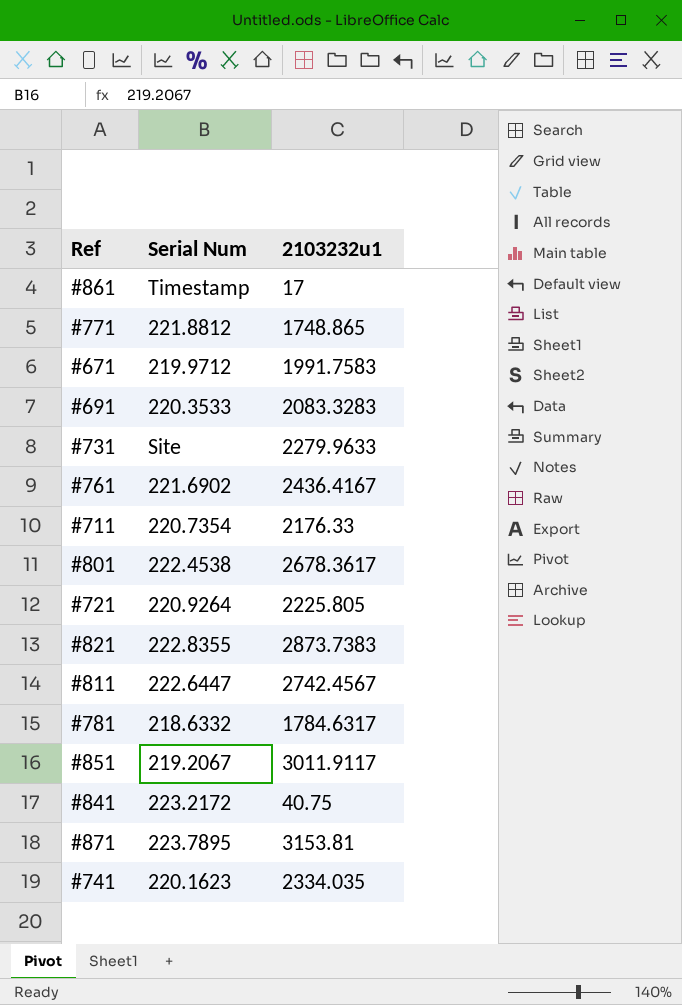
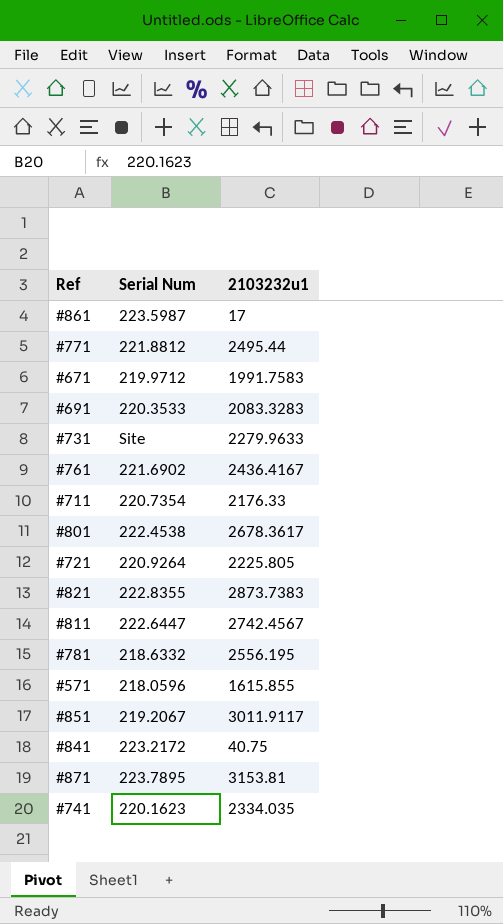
#861 | Serial Num: Timestamp -> 223.5987
#771 | 2103232u1: 1748.865 -> 2495.44
#781 | 2103232u1: 1784.6317 -> 2556.195
row #571: none -> 218.0596 | 1615.855

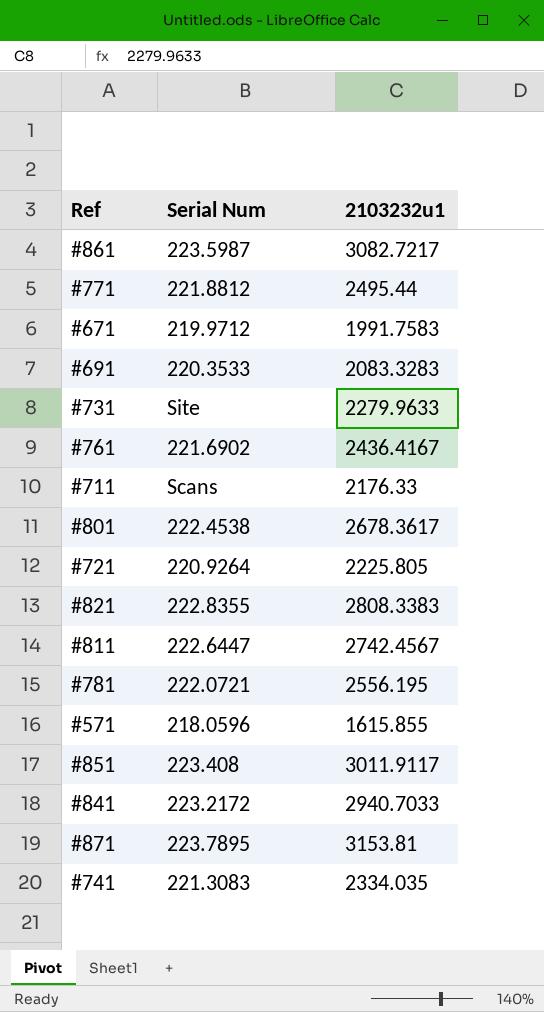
#861 | 2103232u1: 17 -> 3082.7217
#711 | Serial Num: 220.7354 -> Scans
#821 | 2103232u1: 2873.7383 -> 2808.3383
#781 | Serial Num: 218.6332 -> 222.0721
#851 | Serial Num: 219.2067 -> 223.408
#841 | 2103232u1: 40.75 -> 2940.7033
#741 | Serial Num: 220.1623 -> 221.3083

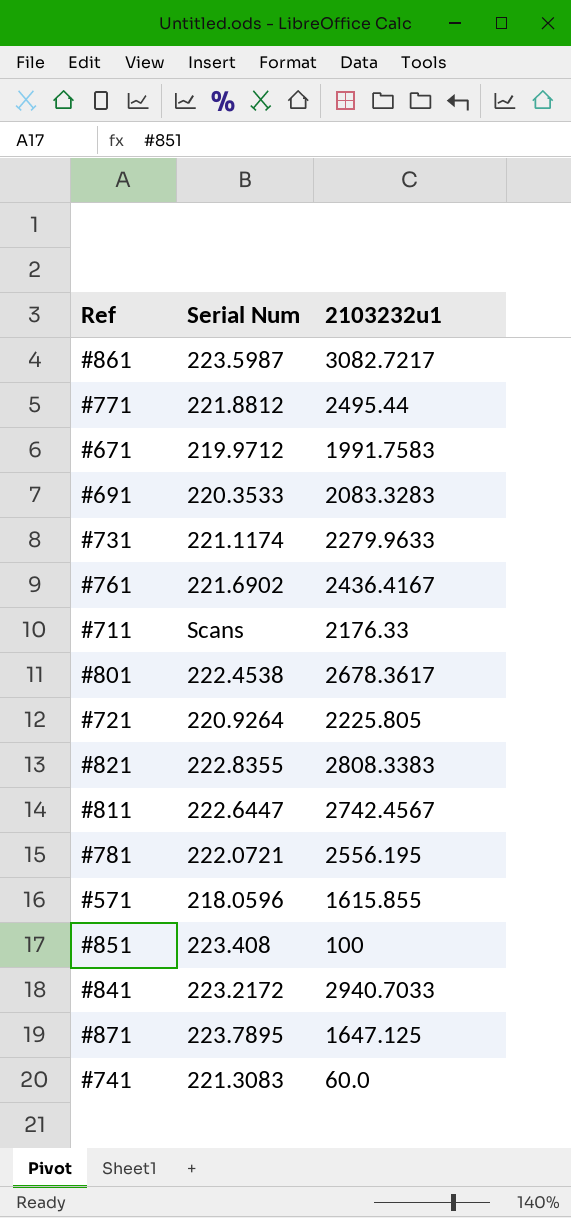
#731 | Serial Num: Site -> 221.1174
#851 | 2103232u1: 3011.9117 -> 100
#871 | 2103232u1: 3153.81 -> 1647.125
#741 | 2103232u1: 2334.035 -> 60.0

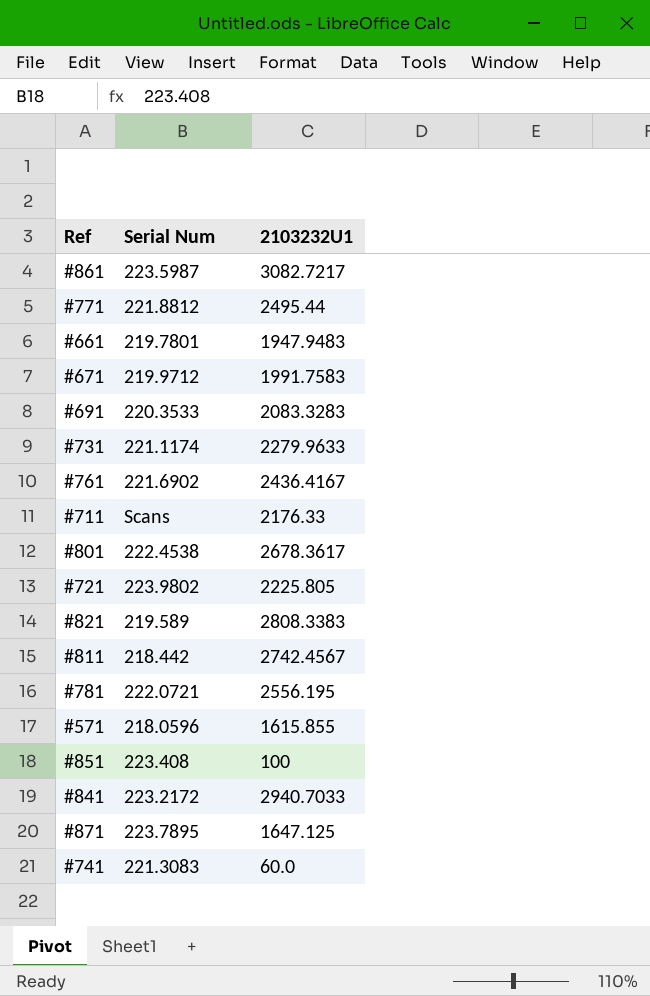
column name: 2103232u1 -> 2103232U1
row #661: none -> 219.7801 | 1947.9483
#721 | Serial Num: 220.9264 -> 223.9802
#821 | Serial Num: 222.8355 -> 219.589
#811 | Serial Num: 222.6447 -> 218.442

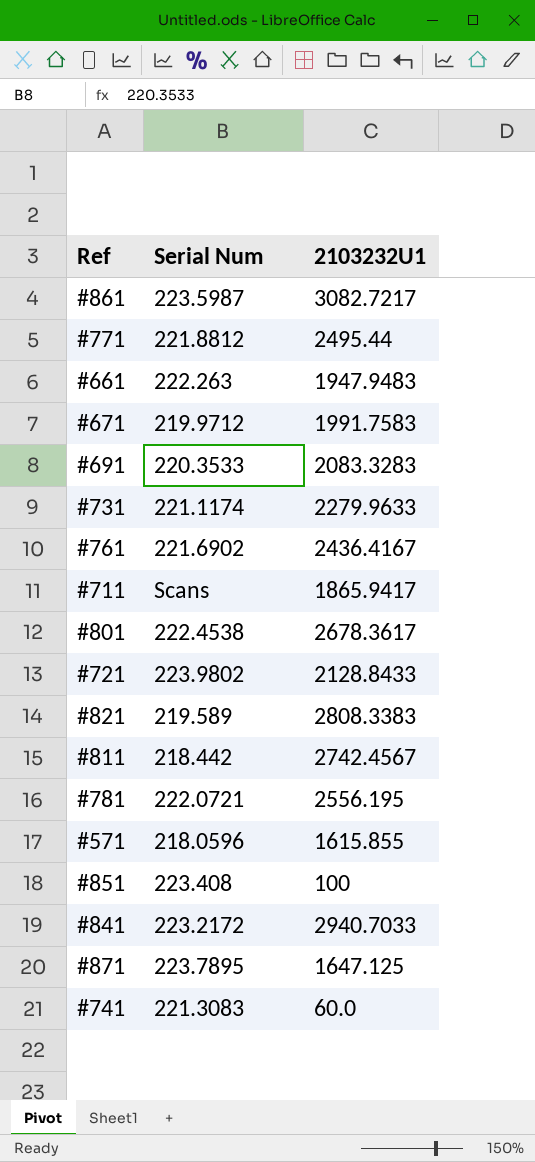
#661 | Serial Num: 219.7801 -> 222.263
#711 | 2103232U1: 2176.33 -> 1865.9417
#721 | 2103232U1: 2225.805 -> 2128.8433

